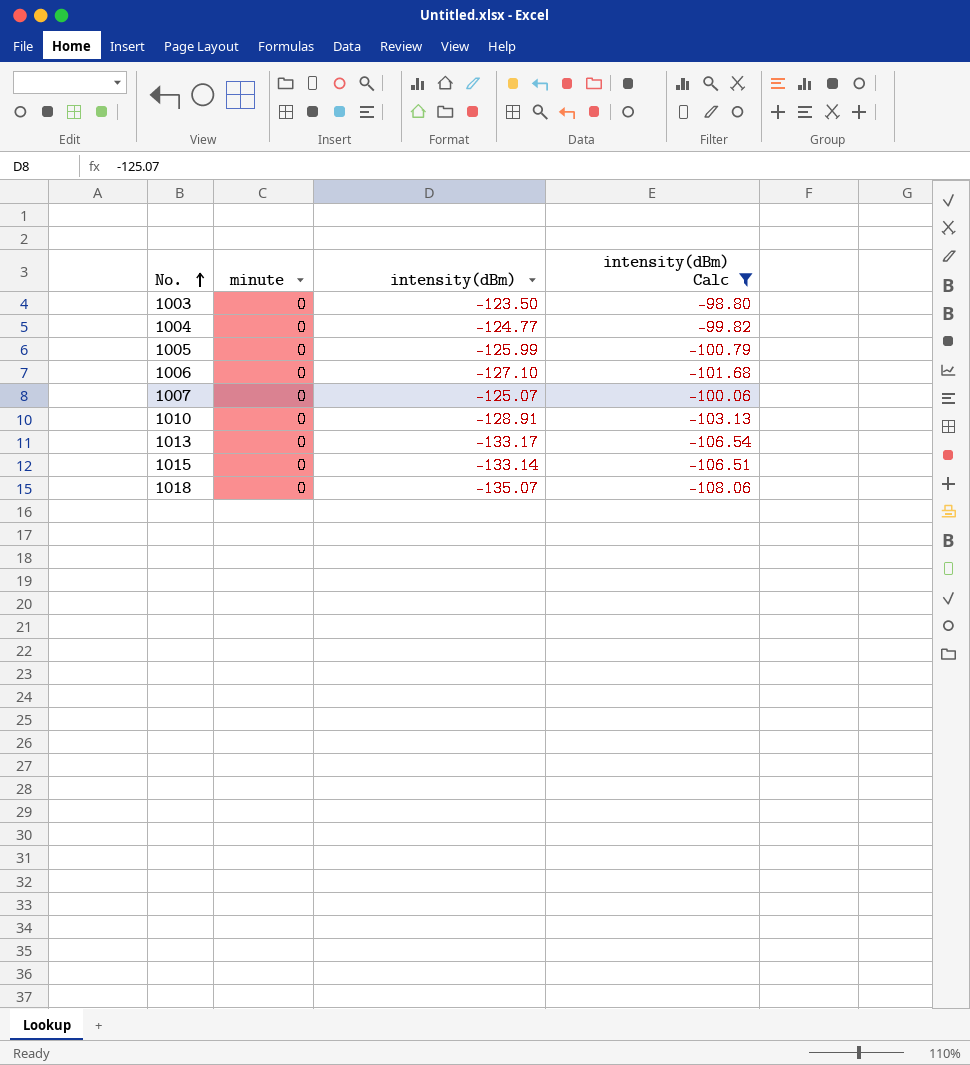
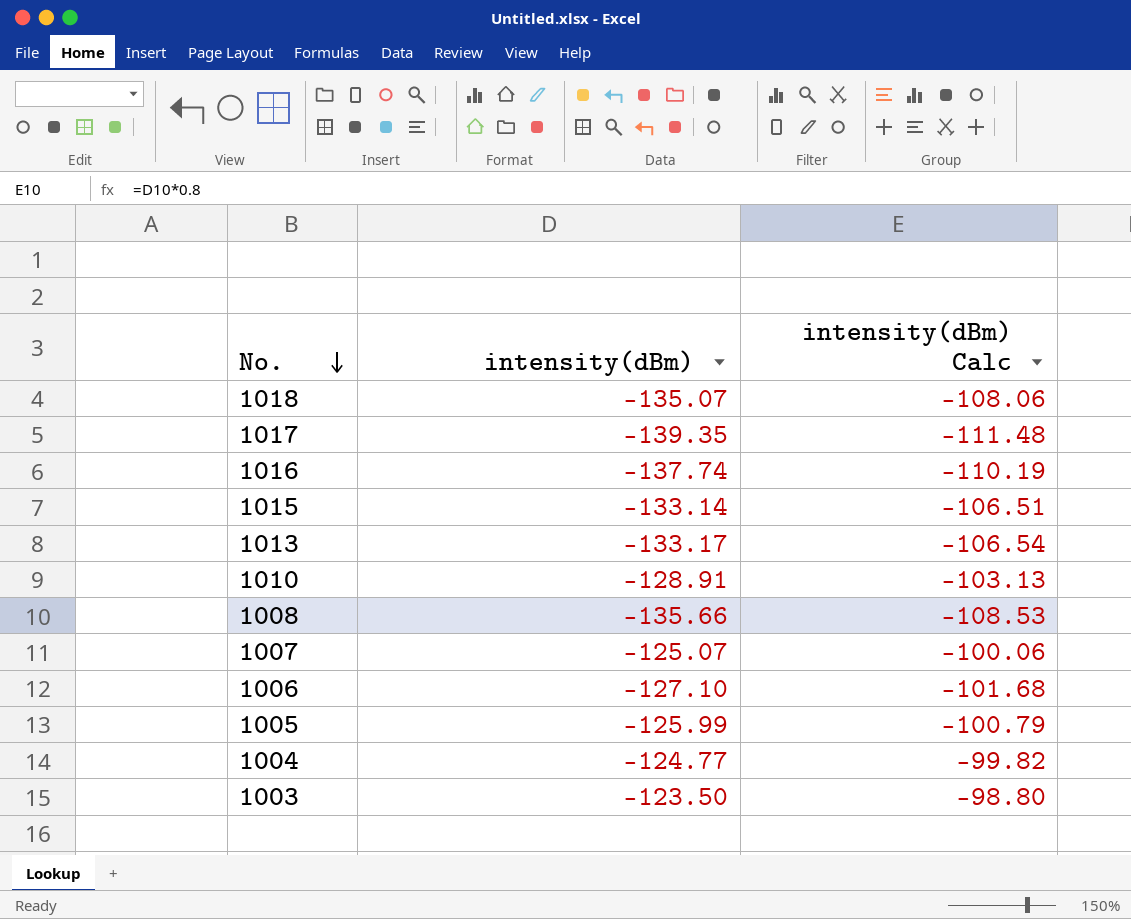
filter: intensity(dBm) Calc >= -108.06 -> none
row order: No. ascending -> No. descending
column minute | position: 2 -> none

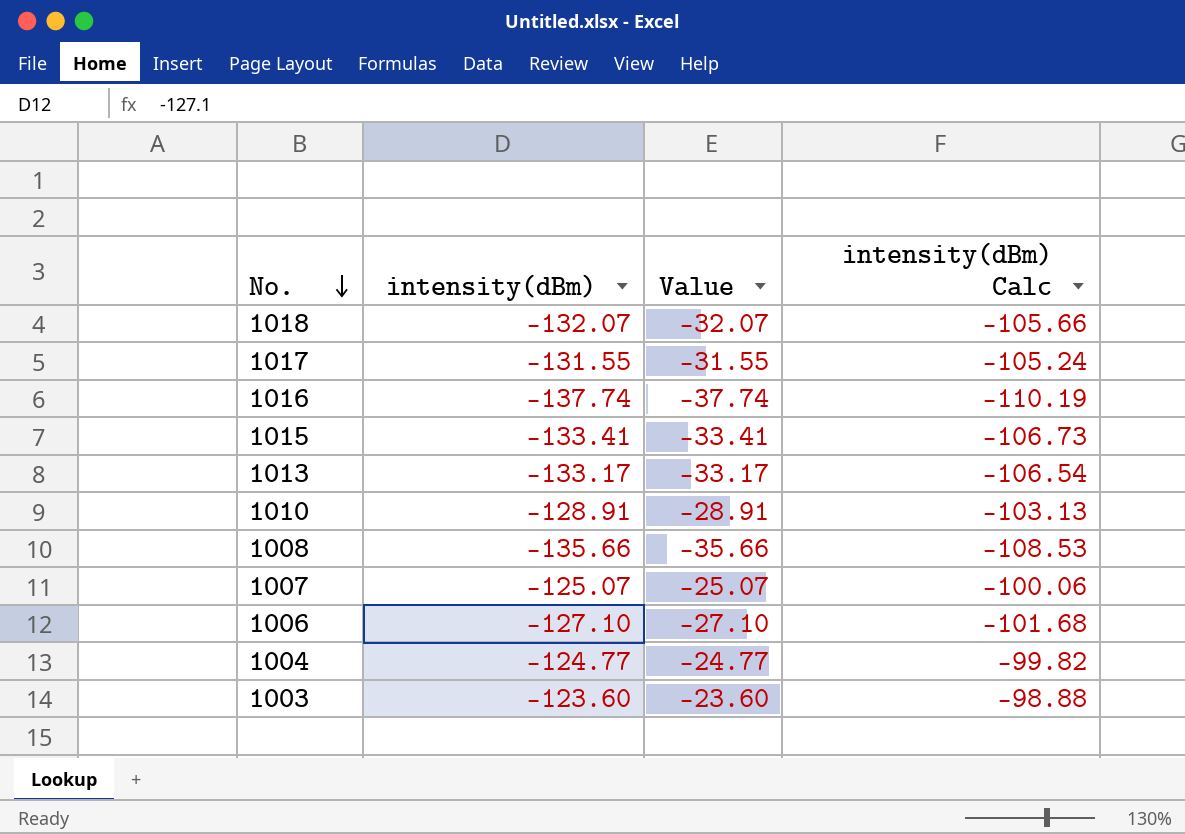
column Value | formula: none -> [intensity(dBm)] + 100
row 1005: -125.99 | -100.79 -> none
1018 | intensity(dBm): -135.07 -> -132.07
1018 | intensity(dBm) Calc: -108.06 -> -105.66
1017 | intensity(dBm): -139.35 -> -131.55
1017 | intensity(dBm) Calc: -111.48 -> -105.24
1015 | intensity(dBm): -133.14 -> -133.41
1015 | intensity(dBm) Calc: -106.51 -> -106.73
1003 | intensity(dBm): -123.50 -> -123.60
1003 | intensity(dBm) Calc: -98.80 -> -98.88

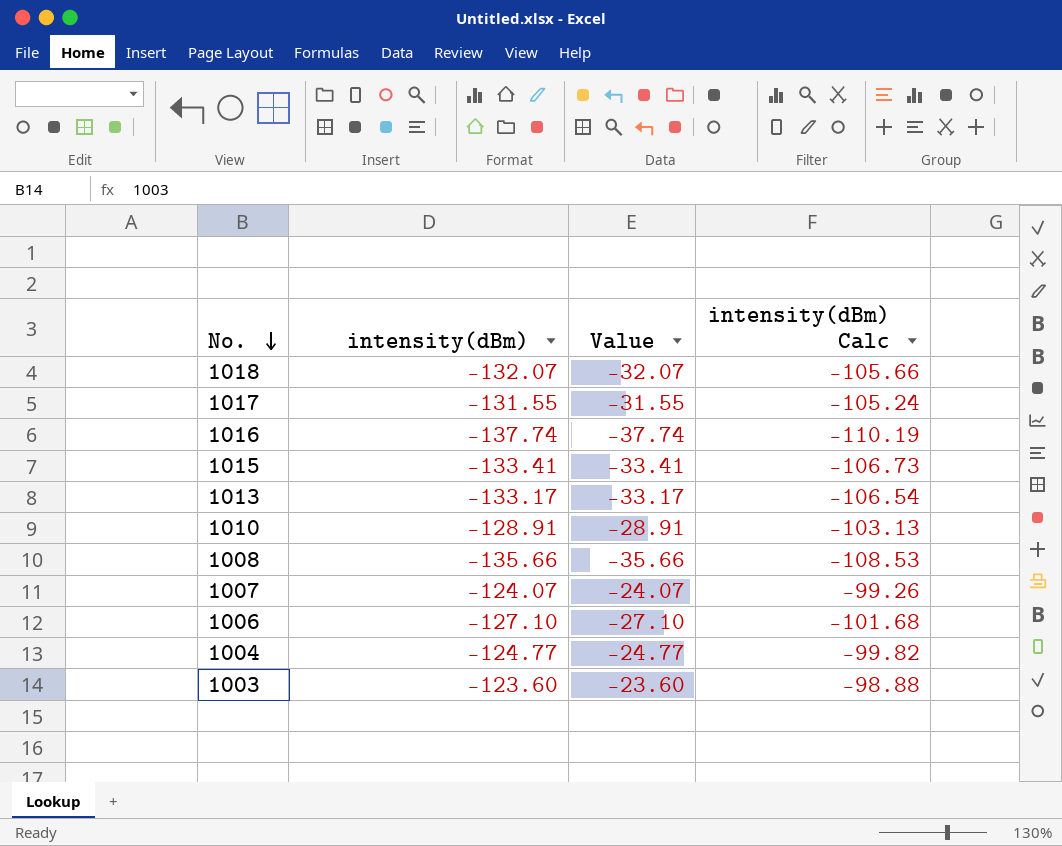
1007 | intensity(dBm): -125.07 -> -124.07
1007 | Value: -25.07 -> -24.07
1007 | intensity(dBm) Calc: -100.06 -> -99.26

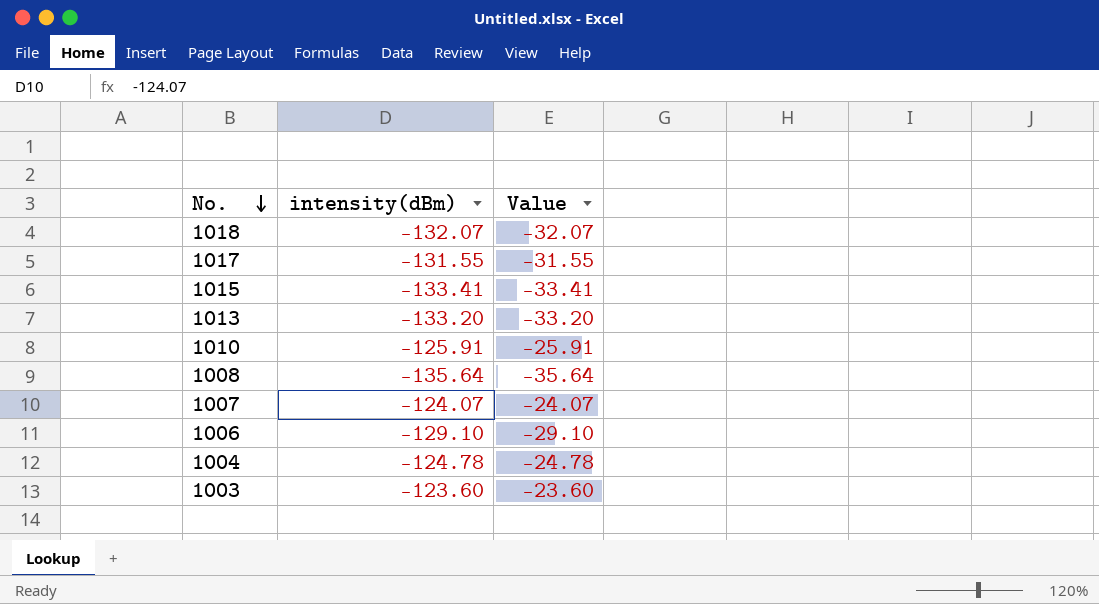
column intensity(dBm) Calc | formula: [intensity(dBm)] * 0.8 -> none
row 1016: -137.74 | -37.74 | -110.19 -> none
1013 | intensity(dBm): -133.17 -> -133.20
1013 | Value: -33.17 -> -33.20
1010 | intensity(dBm): -128.91 -> -125.91
1010 | Value: -28.91 -> -25.91
1008 | intensity(dBm): -135.66 -> -135.64
1008 | Value: -35.66 -> -35.64
1006 | intensity(dBm): -127.10 -> -129.10
1006 | Value: -27.10 -> -29.10
1004 | intensity(dBm): -124.77 -> -124.78
1004 | Value: -24.77 -> -24.78

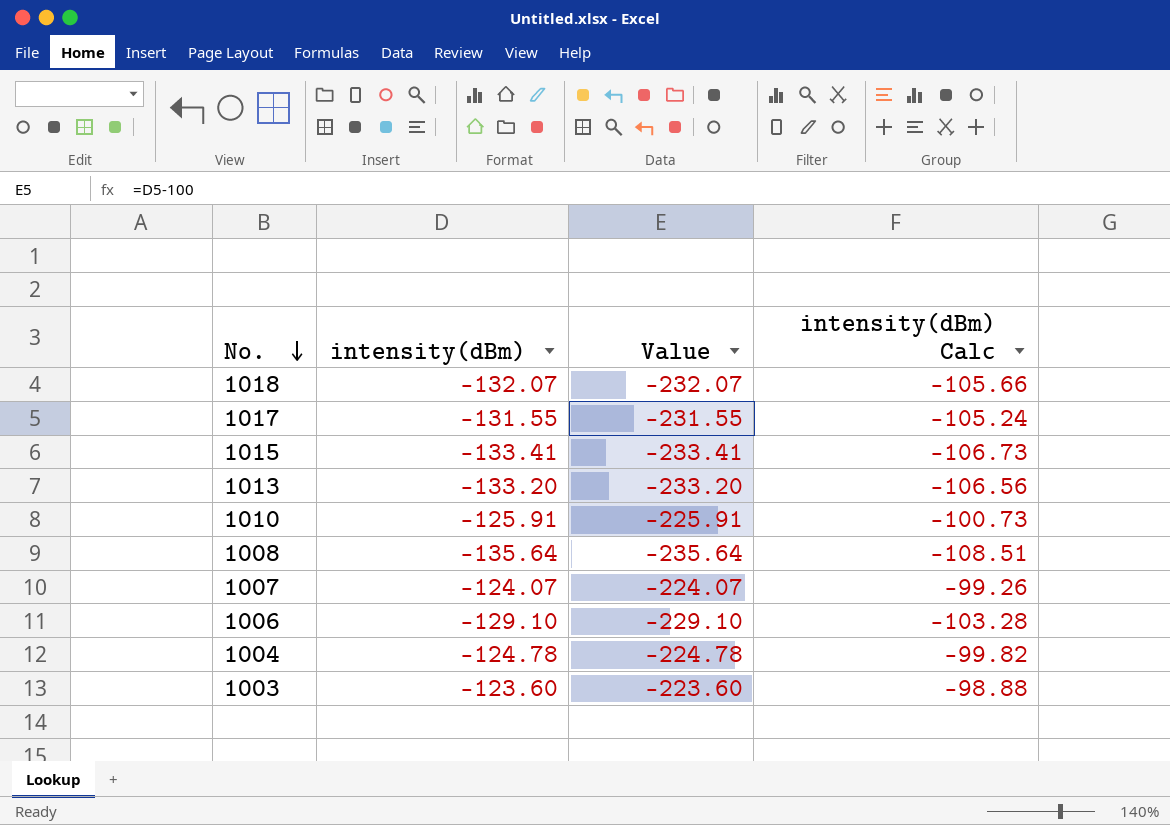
column Value | formula: [intensity(dBm)] + 100 -> [intensity(dBm)] - 100
column intensity(dBm) Calc | formula: none -> [intensity(dBm)] * 0.8

